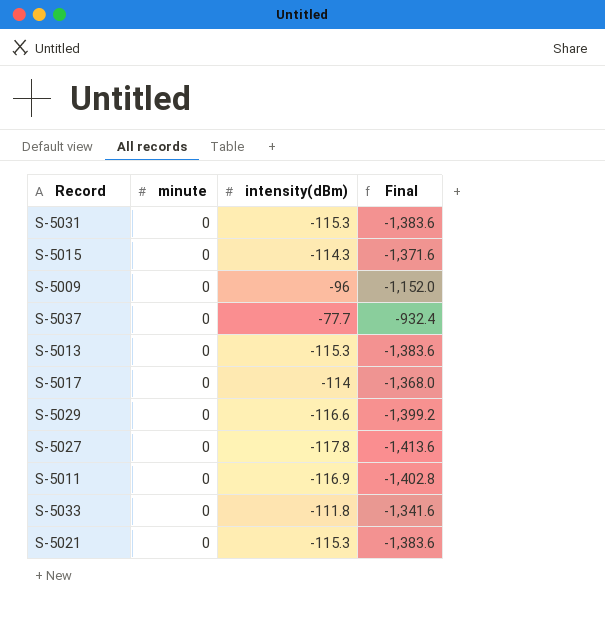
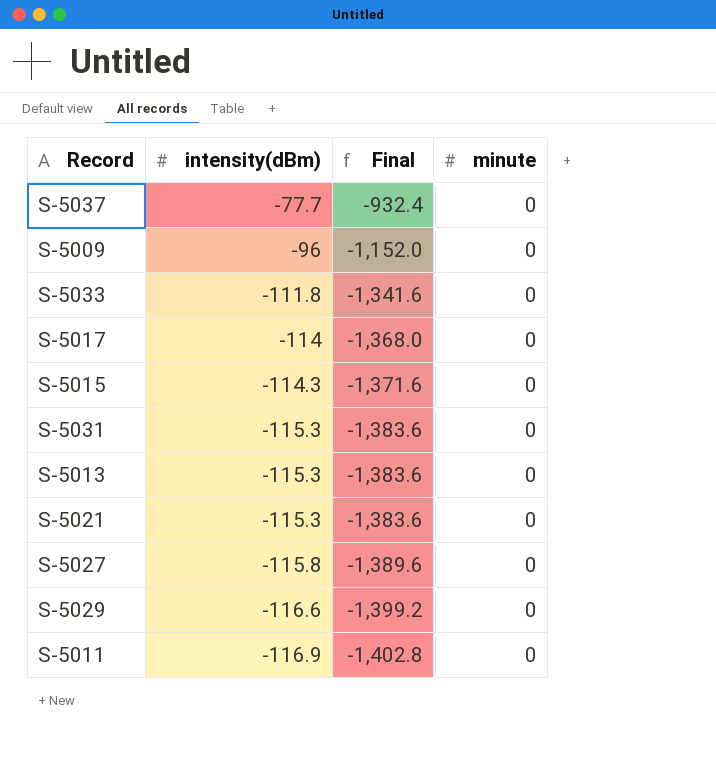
row order: none -> intensity(dBm) descending
column minute | position: 2 -> 4
S-5027 | intensity(dBm): -117.8 -> -115.8
S-5027 | Final: -1,413.6 -> -1,389.6

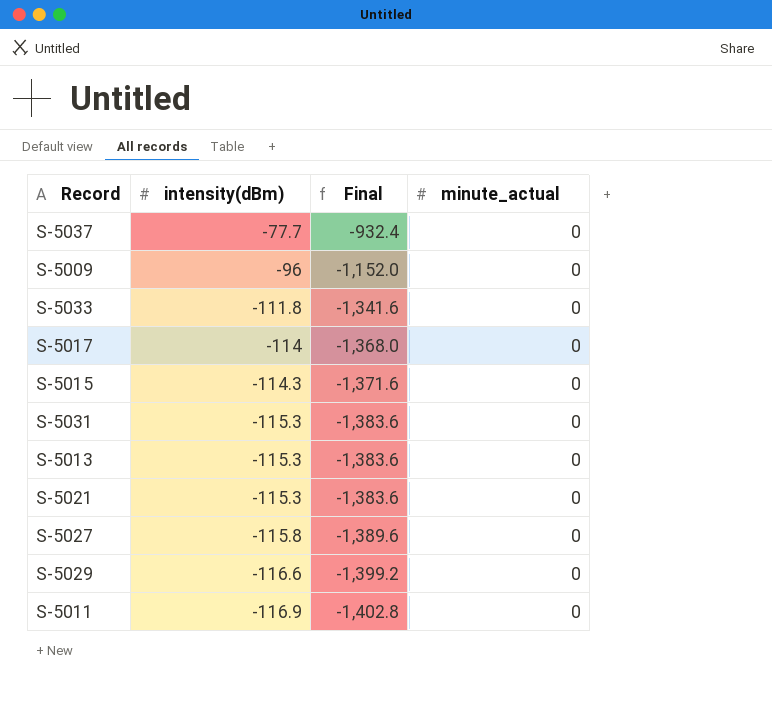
column name: minute -> minute_actual

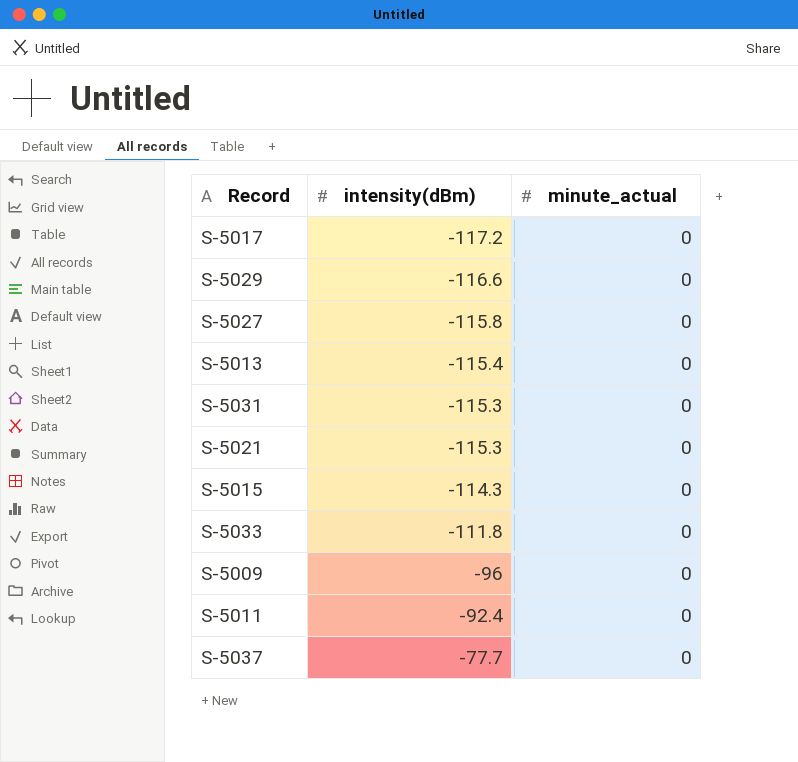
row order: intensity(dBm) descending -> intensity(dBm) ascending
column Final | formula: [intensity(dBm)] * 12 -> none
S-5017 | intensity(dBm): -114 -> -117.2
S-5013 | intensity(dBm): -115.3 -> -115.4
S-5011 | intensity(dBm): -116.9 -> -92.4

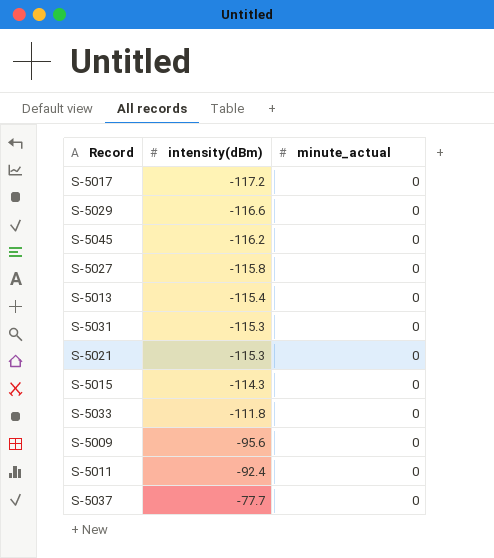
row S-5045: none -> -116.2 | 0
S-5009 | intensity(dBm): -96 -> -95.6

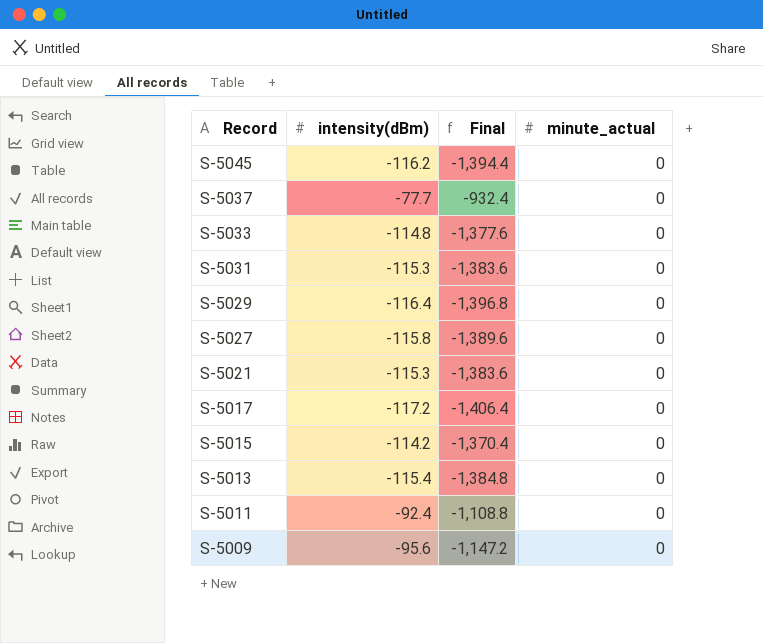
row order: intensity(dBm) ascending -> Record descending
column Final | formula: none -> [intensity(dBm)] * 12
S-5033 | intensity(dBm): -111.8 -> -114.8
S-5029 | intensity(dBm): -116.6 -> -116.4
S-5015 | intensity(dBm): -114.3 -> -114.2

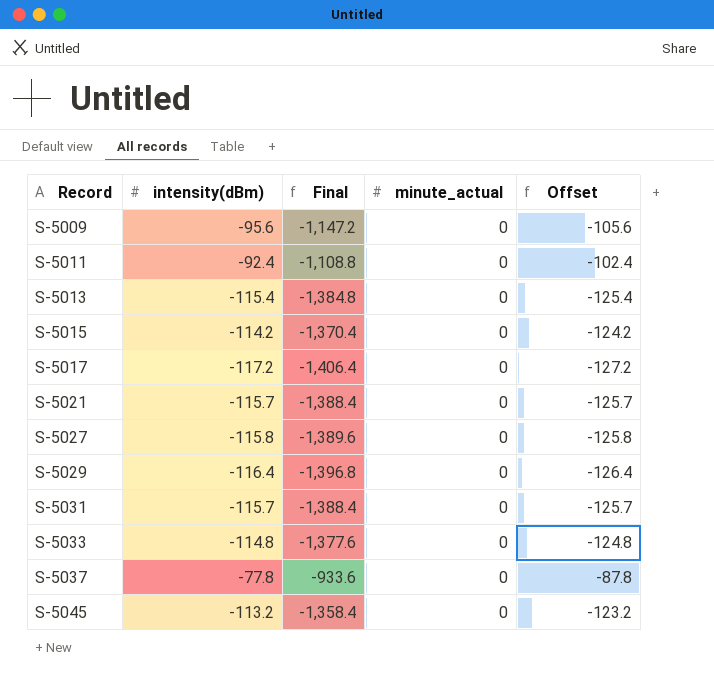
row order: Record descending -> Record ascending
column Offset | formula: none -> [intensity(dBm)] - 10
S-5021 | intensity(dBm): -115.3 -> -115.7
S-5021 | Final: -1,383.6 -> -1,388.4
S-5031 | intensity(dBm): -115.3 -> -115.7
S-5031 | Final: -1,383.6 -> -1,388.4
S-5037 | intensity(dBm): -77.7 -> -77.8
S-5037 | Final: -932.4 -> -933.6
S-5045 | intensity(dBm): -116.2 -> -113.2
S-5045 | Final: -1,394.4 -> -1,358.4

